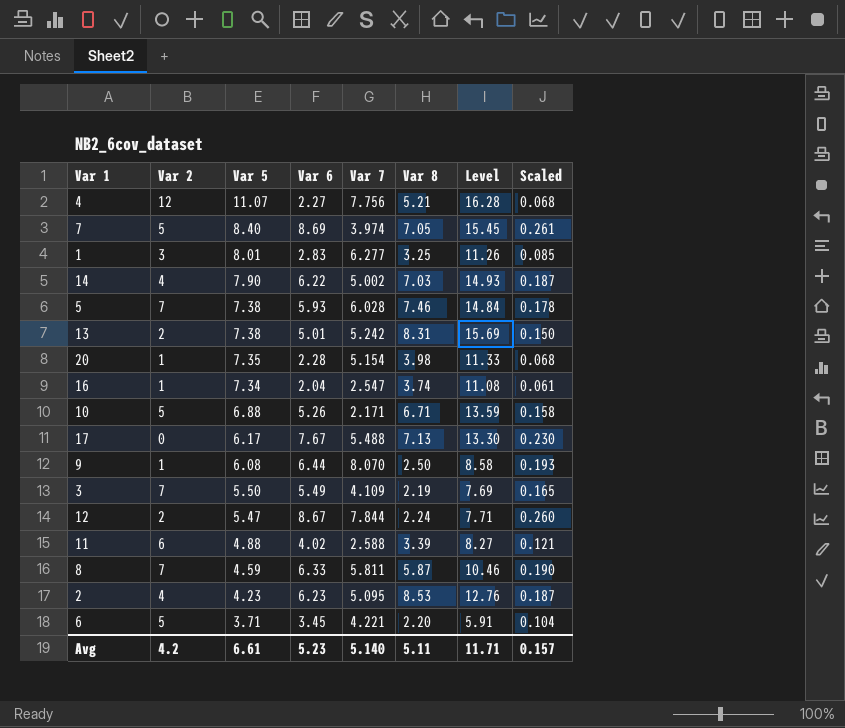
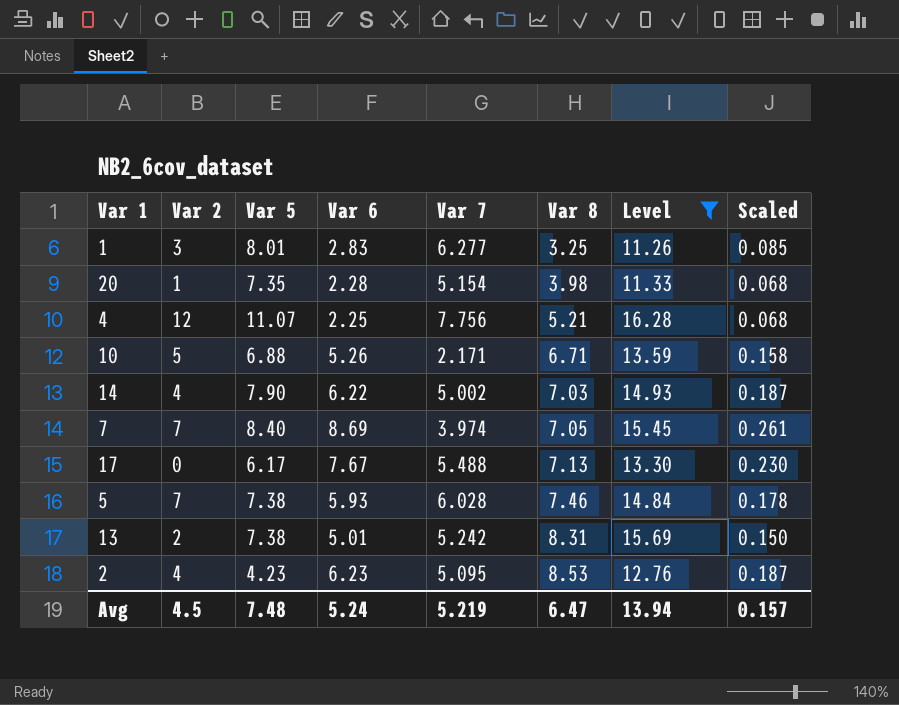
filter: none -> Level >= 11.26
row order: Var 5 descending -> Var 8 ascending
4 | Var 6: 2.27 -> 2.25
7 | Var 2: 5 -> 7
Avg | Var 2: 4.2 -> 4.5
Avg | Var 5: 6.61 -> 7.48
Avg | Var 6: 5.23 -> 5.24
Avg | Var 7: 5.140 -> 5.219
Avg | Var 8: 5.11 -> 6.47
Avg | Level: 11.71 -> 13.94

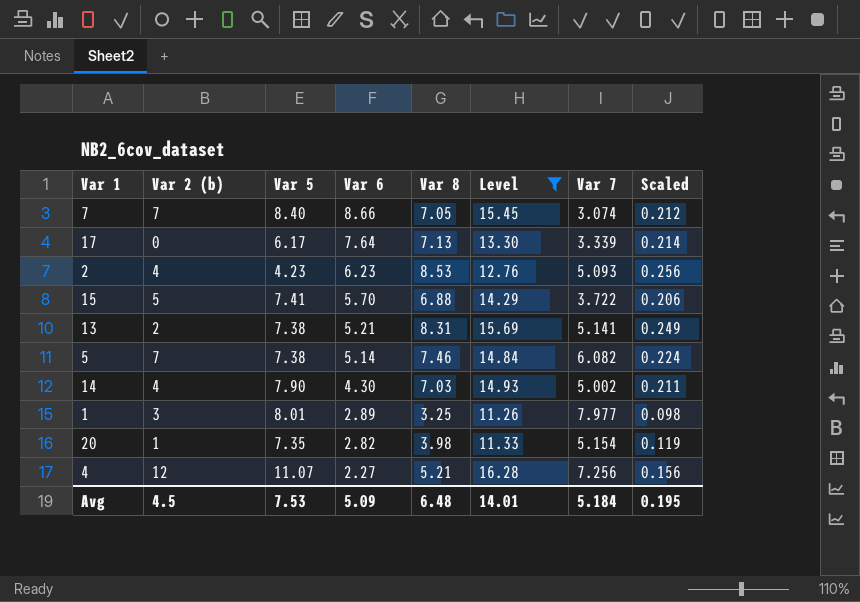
row order: Var 8 ascending -> Var 6 descending
column name: Var 2 -> Var 2 (b)
column Var 7 | position: 5 -> 7
column Scaled | formula: [Var 6] * 0.03 -> [Var 8] * 0.03
row 10: 5 | 6.88 | 5.26 | 2.171 | 6.71 | 13.59 | 0.158 -> none
7 | Var 6: 8.69 -> 8.66
7 | Var 7: 3.974 -> 3.074
17 | Var 6: 7.67 -> 7.64
17 | Var 7: 5.488 -> 3.339
2 | Var 7: 5.095 -> 5.093
row 15: none -> 5 | 7.41 | 5.70 | 6.88 | 14.29 | 3.722 | 0.206
13 | Var 6: 5.01 -> 5.21
13 | Var 7: 5.242 -> 5.141
5 | Var 6: 5.93 -> 5.14
5 | Var 7: 6.028 -> 6.082
14 | Var 6: 6.22 -> 4.30
1 | Var 6: 2.83 -> 2.89
1 | Var 7: 6.277 -> 7.977
20 | Var 6: 2.28 -> 2.82
4 | Var 6: 2.25 -> 2.27
4 | Var 7: 7.756 -> 7.256
Avg | Var 5: 7.48 -> 7.53
Avg | Var 6: 5.24 -> 5.09
Avg | Var 8: 6.47 -> 6.48
Avg | Level: 13.94 -> 14.01
Avg | Var 7: 5.219 -> 5.184
Avg | Scaled: 0.157 -> 0.195

